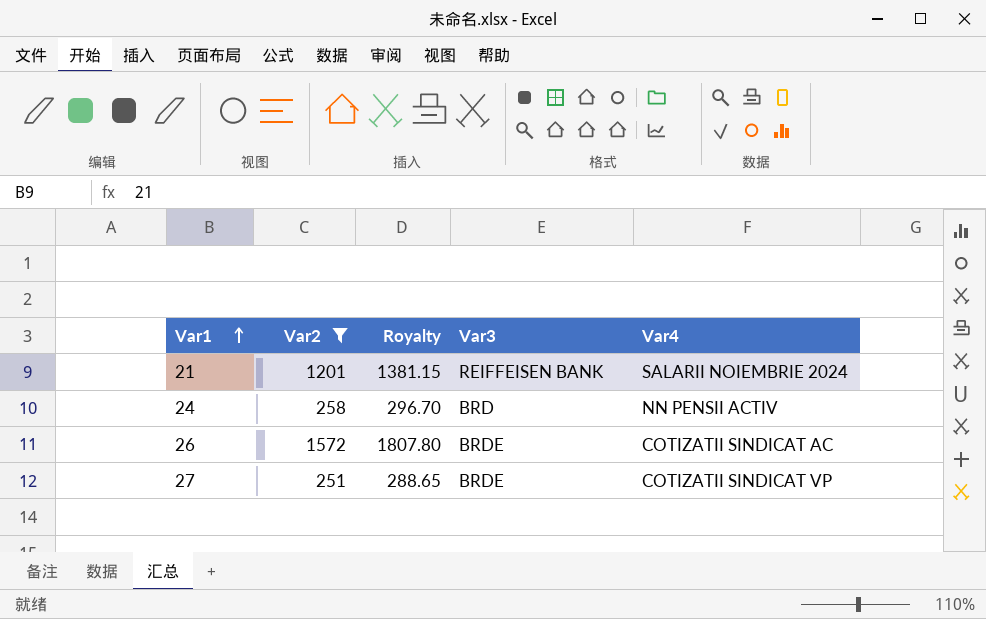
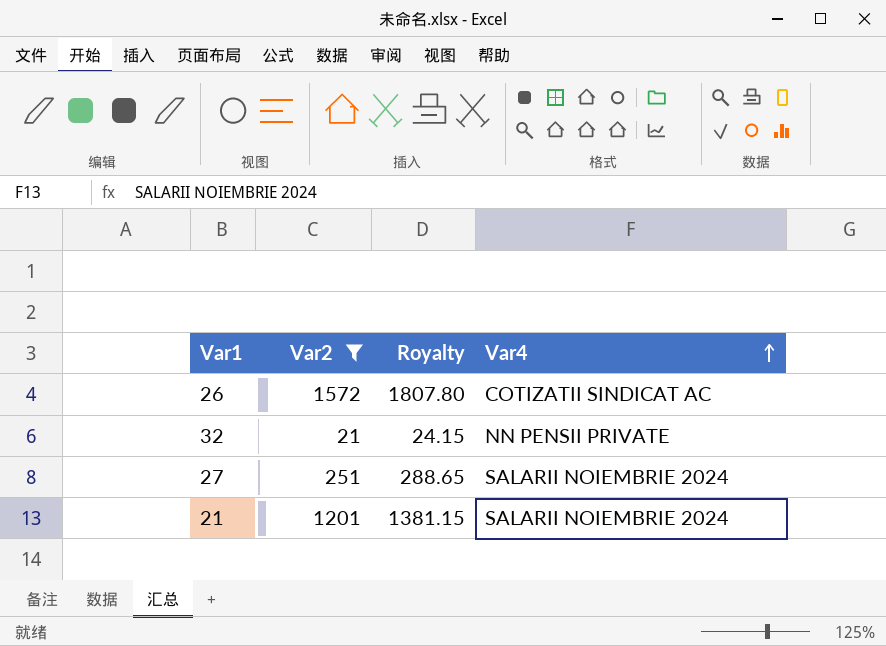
row order: Var1 ascending -> Var4 ascending
column Var3 | position: 4 -> none
row 24: 258 | 296.70 | BRD | NN PENSII ACTIV -> none
row 32: none -> 21 | 24.15 | NN PENSII PRIVATE
27 | Var4: COTIZATII SINDICAT VP -> SALARII NOIEMBRIE 2024

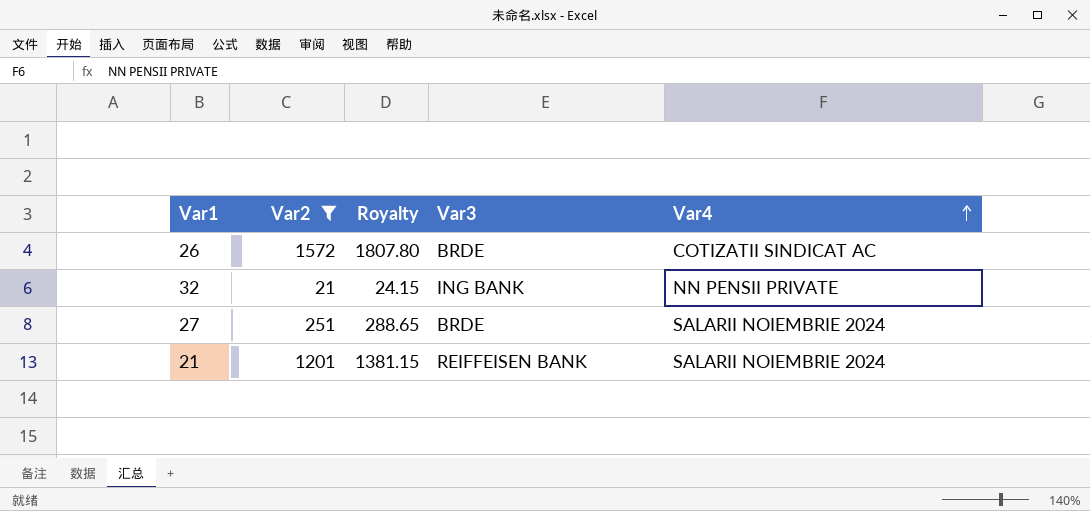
column Var3 | position: none -> 4

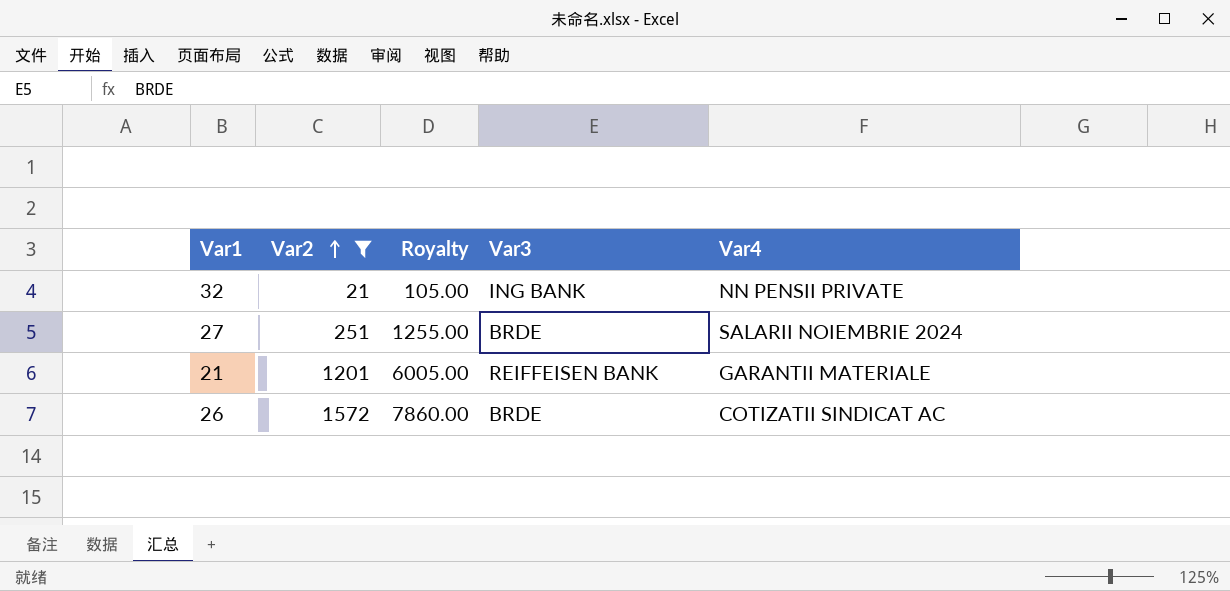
row order: Var4 ascending -> Var2 ascending
column Royalty | formula: [Var2] * 1.15 -> [Var2] * 5
21 | Var4: SALARII NOIEMBRIE 2024 -> GARANTII MATERIALE

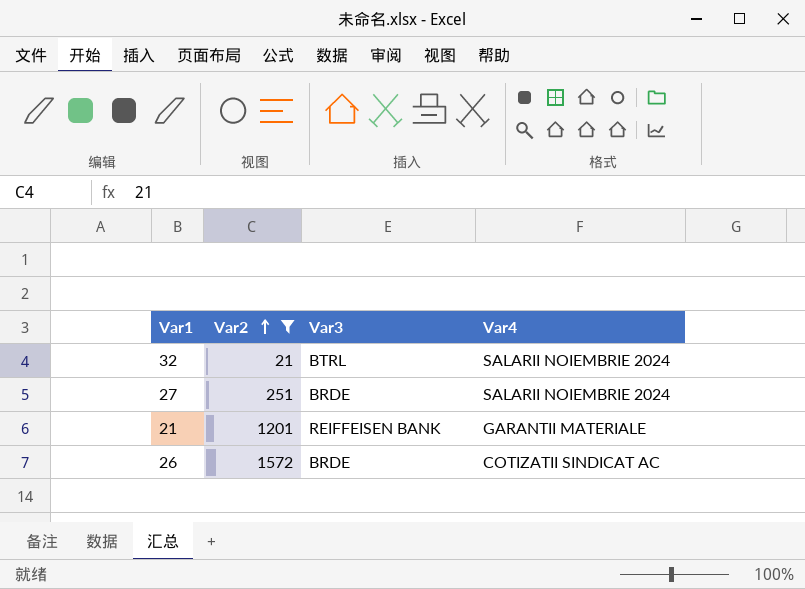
column Royalty | formula: [Var2] * 5 -> none
32 | Var3: ING BANK -> BTRL
32 | Var4: NN PENSII PRIVATE -> SALARII NOIEMBRIE 2024

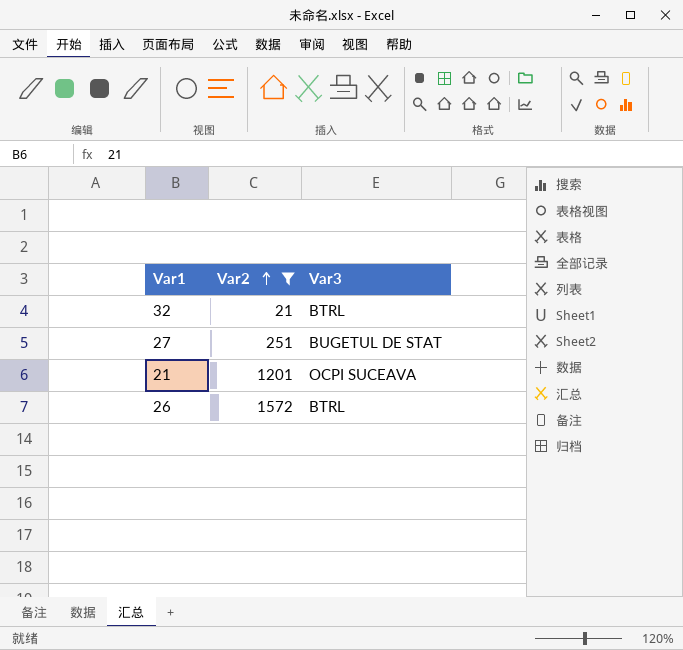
column Var4 | position: 4 -> none
27 | Var3: BRDE -> BUGETUL DE STAT
21 | Var3: REIFFEISEN BANK -> OCPI SUCEAVA
26 | Var3: BRDE -> BTRL

